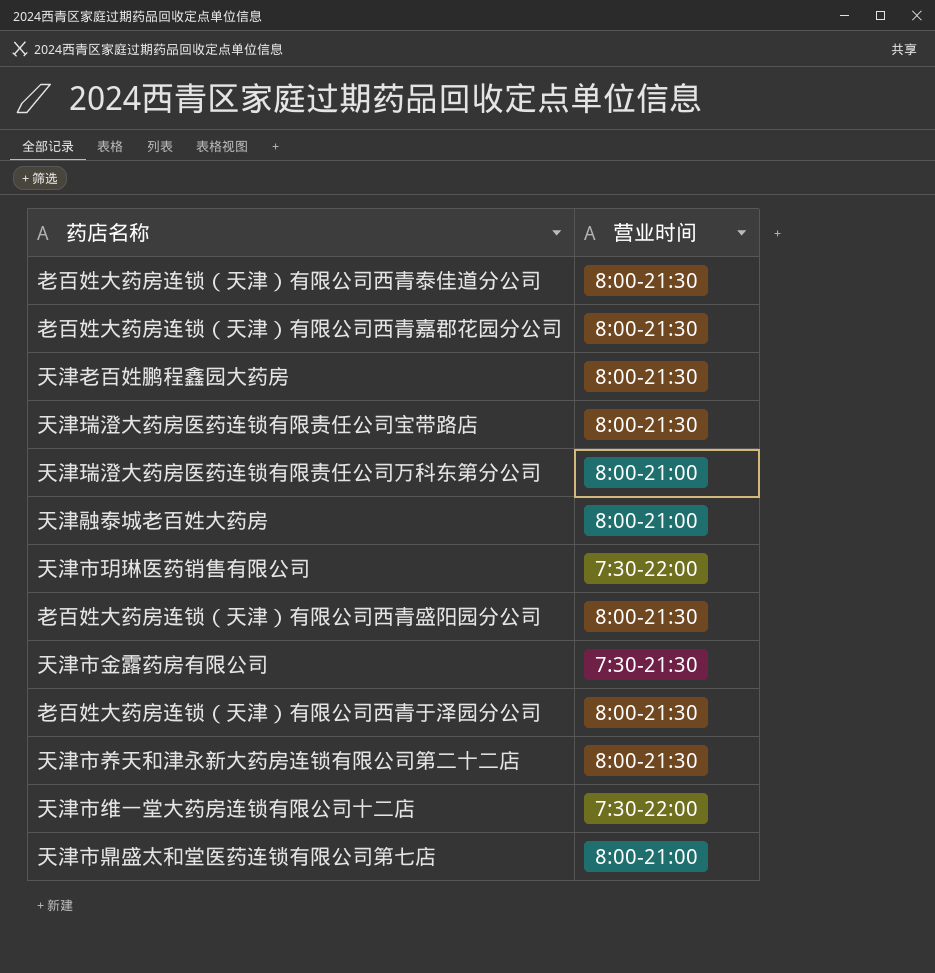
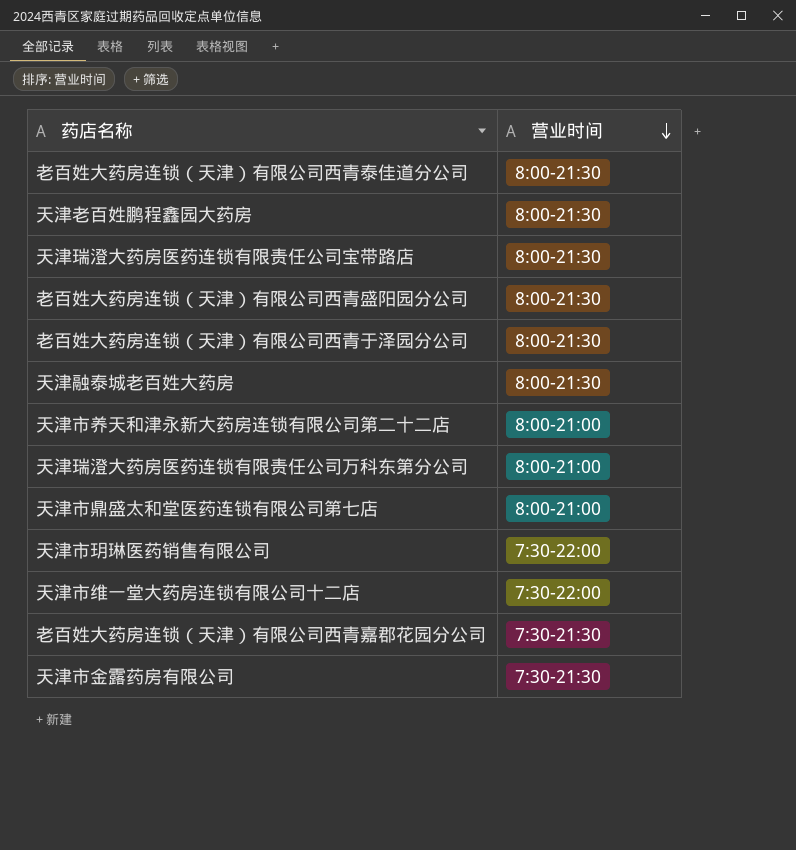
row order: none -> 营业时间 descending
天津融泰城老百姓大药房 | 营业时间: 8:00-21:00 -> 8:00-21:30
天津市养天和津永新大药房连锁有限公司第二十二店 | 营业时间: 8:00-21:30 -> 8:00-21:00
老百姓大药房连锁（天津）有限公司西青嘉郡花园分公司 | 营业时间: 8:00-21:30 -> 7:30-21:30

